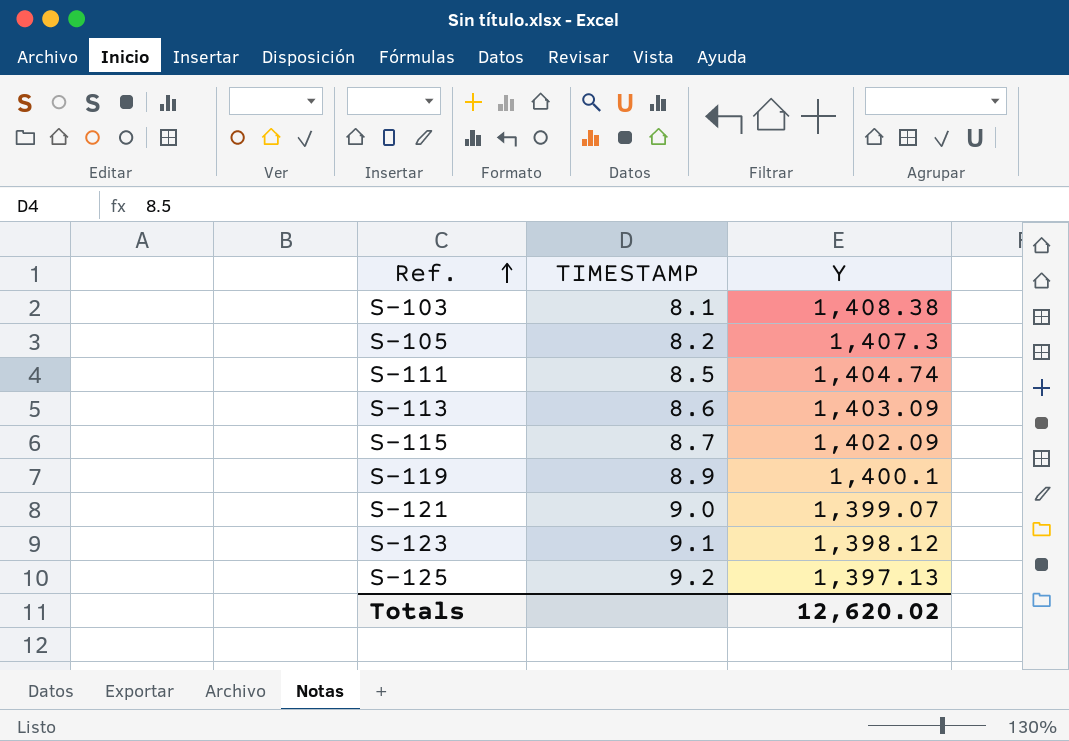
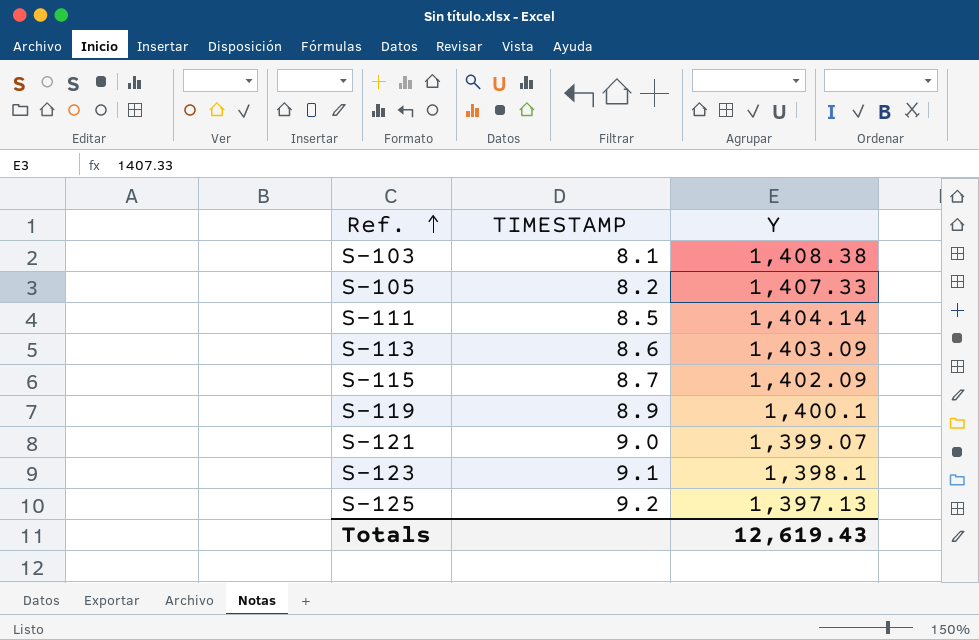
S-105 | Y: 1,407.3 -> 1,407.33
S-111 | Y: 1,404.74 -> 1,404.14
S-123 | Y: 1,398.12 -> 1,398.1
Totals | Y: 12,620.02 -> 12,619.43

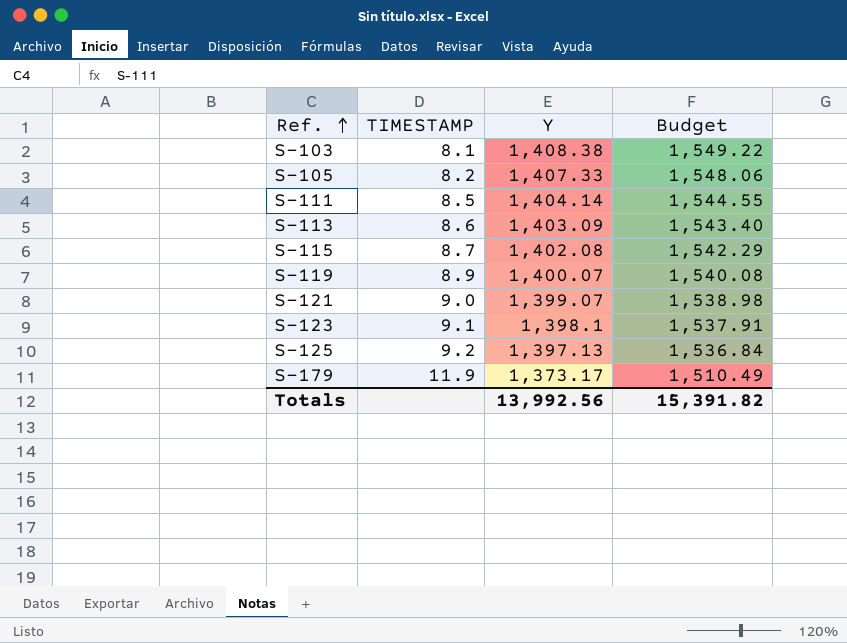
column Budget | formula: none -> [Y] * 1.1
S-115 | Y: 1,402.09 -> 1,402.08
S-119 | Y: 1,400.1 -> 1,400.07
row S-179: none -> 11.9 | 1,373.17 | 1,510.49
Totals | Y: 12,619.43 -> 13,992.56

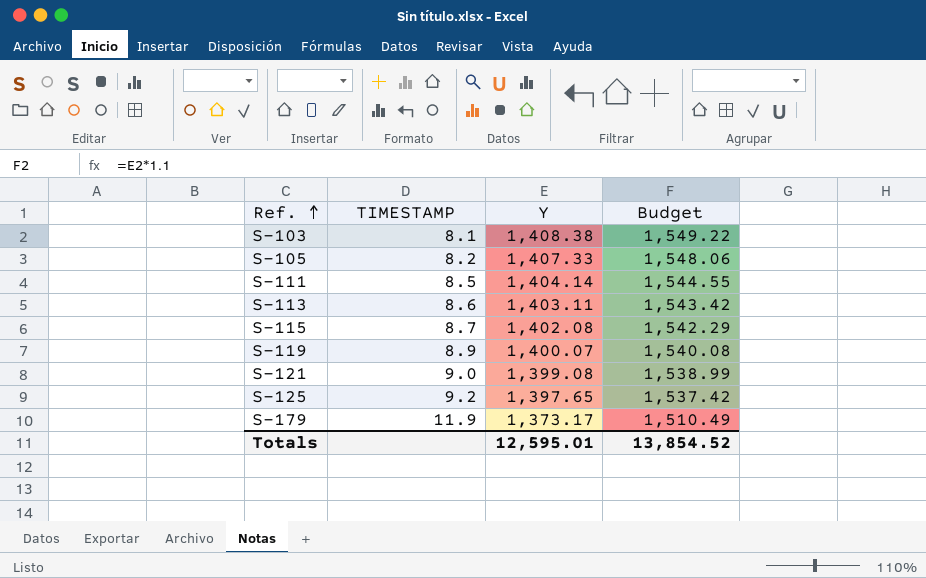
row S-123: 9.1 | 1,398.1 | 1,537.91 -> none
S-113 | Y: 1,403.09 -> 1,403.11
S-113 | Budget: 1,543.40 -> 1,543.42
S-121 | Y: 1,399.07 -> 1,399.08
S-121 | Budget: 1,538.98 -> 1,538.99
S-125 | Y: 1,397.13 -> 1,397.65
S-125 | Budget: 1,536.84 -> 1,537.42
Totals | Y: 13,992.56 -> 12,595.01
Totals | Budget: 15,391.82 -> 13,854.52

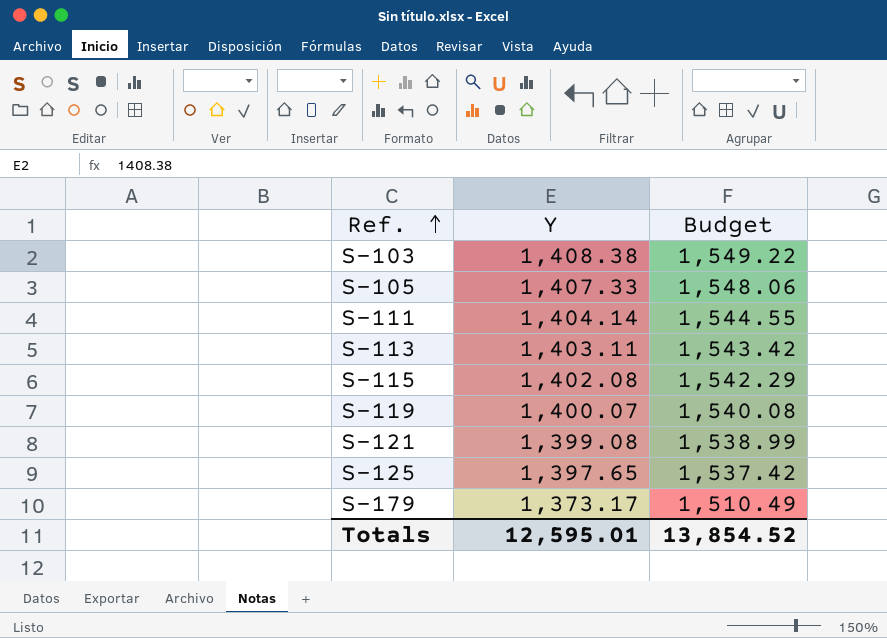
column TIMESTAMP | position: 2 -> none

